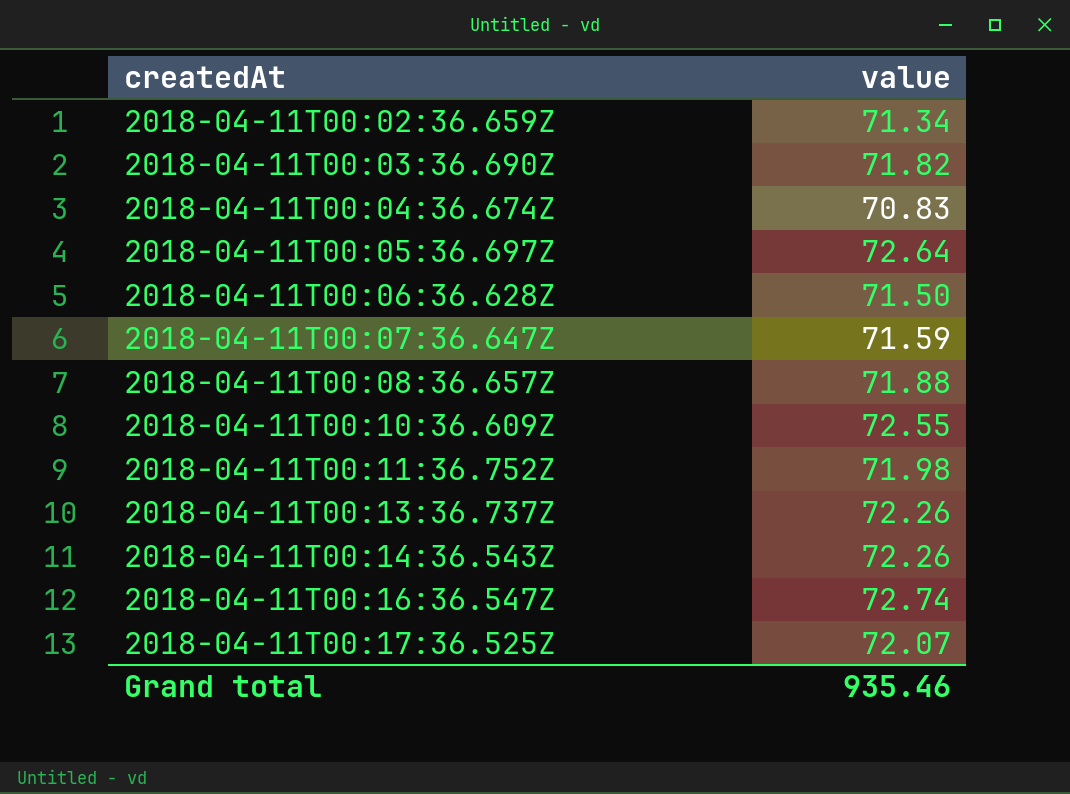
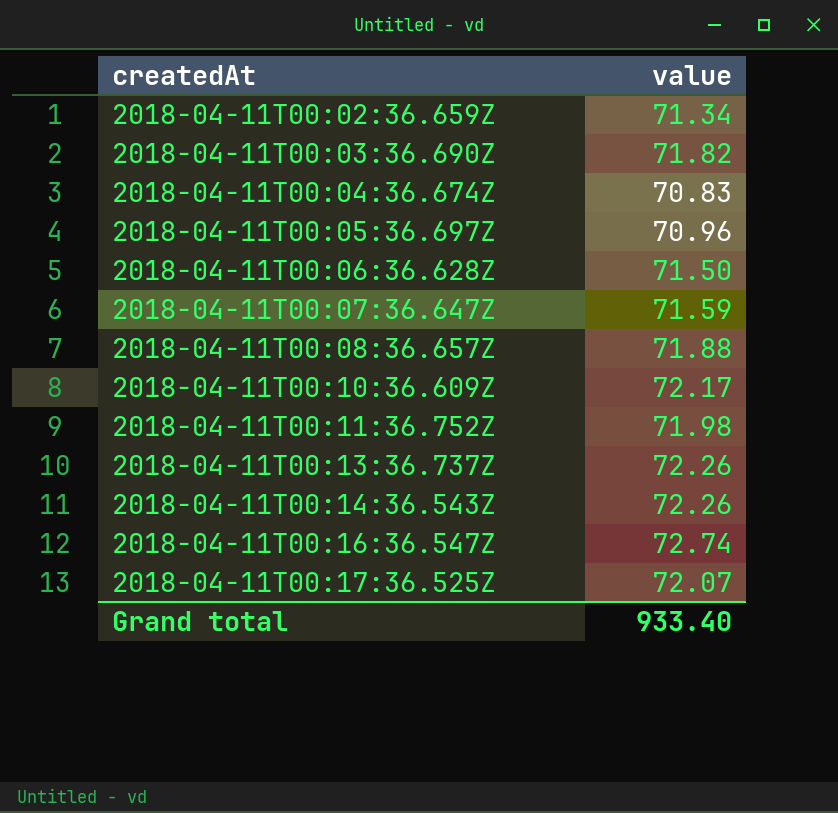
2018-04-11T00:05:36.697Z | value: 72.64 -> 70.96
2018-04-11T00:10:36.609Z | value: 72.55 -> 72.17
Grand total | value: 935.46 -> 933.40

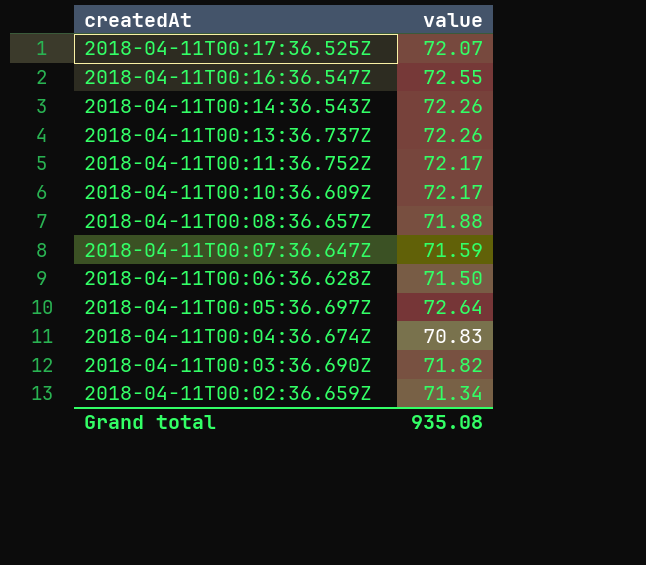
row order: createdAt ascending -> createdAt descending
2018-04-11T00:16:36.547Z | value: 72.74 -> 72.55
2018-04-11T00:11:36.752Z | value: 71.98 -> 72.17
2018-04-11T00:05:36.697Z | value: 70.96 -> 72.64
Grand total | value: 933.40 -> 935.08

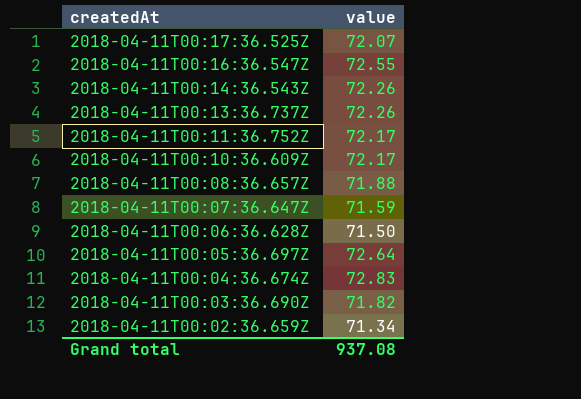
2018-04-11T00:04:36.674Z | value: 70.83 -> 72.83
Grand total | value: 935.08 -> 937.08

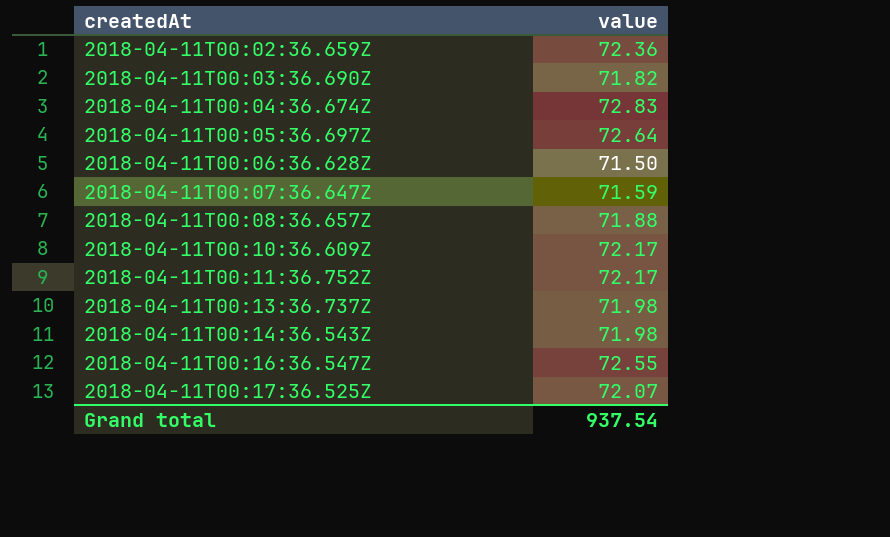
row order: createdAt descending -> createdAt ascending
2018-04-11T00:02:36.659Z | value: 71.34 -> 72.36
2018-04-11T00:13:36.737Z | value: 72.26 -> 71.98
2018-04-11T00:14:36.543Z | value: 72.26 -> 71.98
Grand total | value: 937.08 -> 937.54

